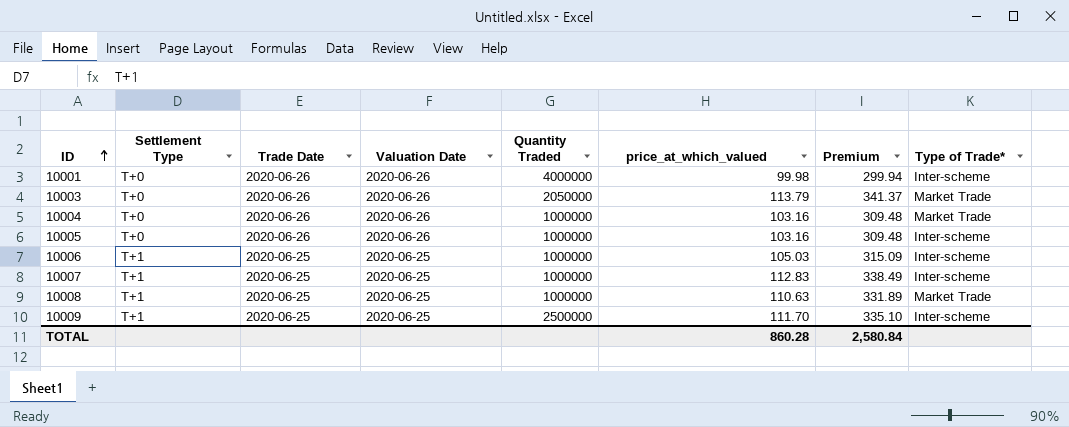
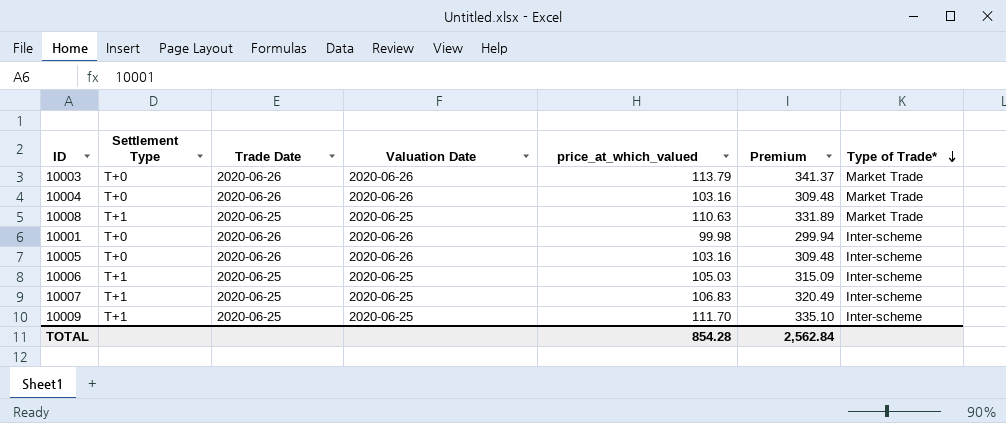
row order: ID ascending -> Type of Trade* descending
column Quantity Traded | position: 5 -> none
10007 | price_at_which_valued: 112.83 -> 106.83
10007 | Premium: 338.49 -> 320.49
TOTAL | price_at_which_valued: 860.28 -> 854.28
TOTAL | Premium: 2,580.84 -> 2,562.84

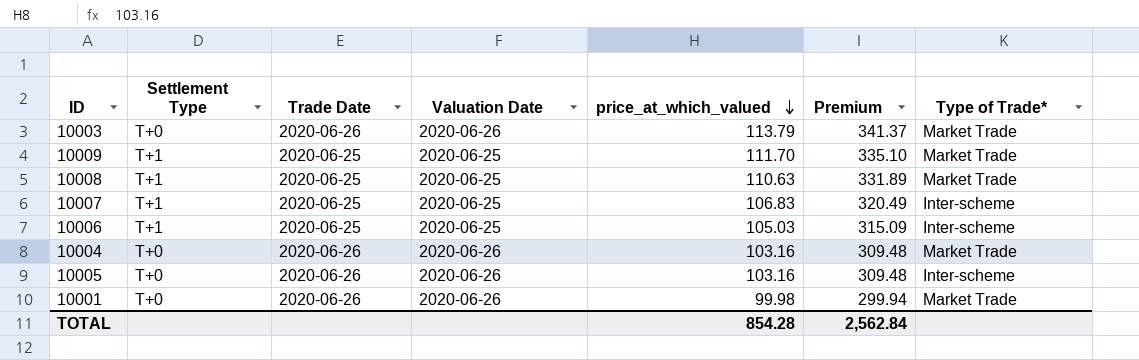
row order: Type of Trade* descending -> price_at_which_valued descending
10009 | Type of Trade*: Inter-scheme -> Market Trade
10001 | Type of Trade*: Inter-scheme -> Market Trade

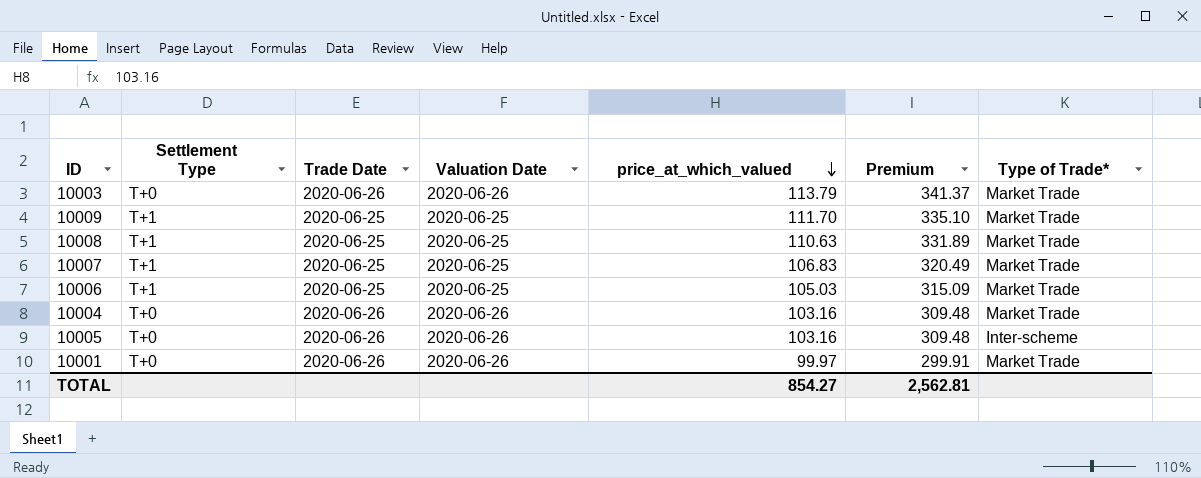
10007 | Type of Trade*: Inter-scheme -> Market Trade
10006 | Type of Trade*: Inter-scheme -> Market Trade
10001 | price_at_which_valued: 99.98 -> 99.97
10001 | Premium: 299.94 -> 299.91
TOTAL | price_at_which_valued: 854.28 -> 854.27
TOTAL | Premium: 2,562.84 -> 2,562.81

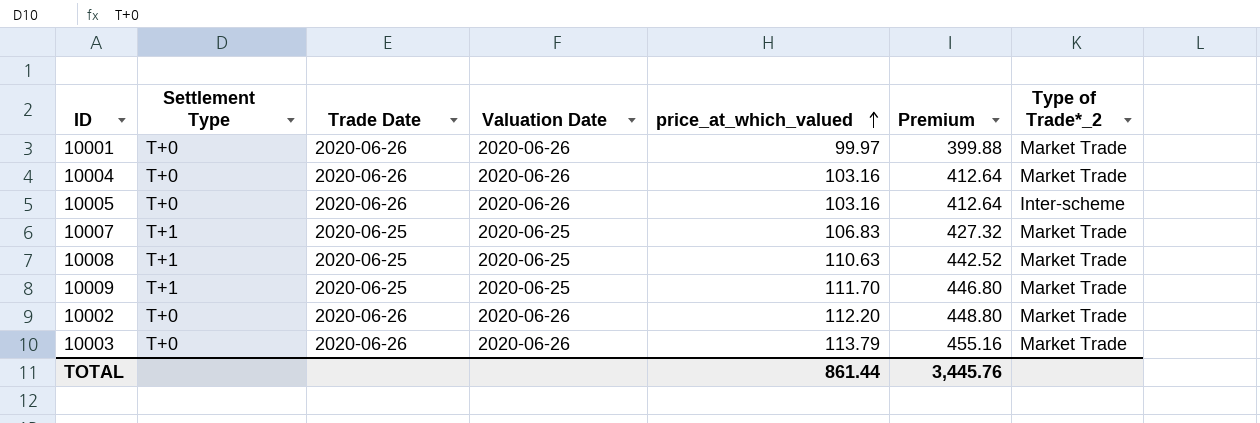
row order: price_at_which_valued descending -> price_at_which_valued ascending
column Premium | formula: [price_at_which_valued] * 3 -> [price_at_which_valued] * 4
column name: Type of Trade* -> Type of Trade*_2
row 10006: T+1 | 2020-06-25 | 2020-06-25 | 105.03 | 315.09 | Market Trade -> none
row 10002: none -> T+0 | 2020-06-26 | 2020-06-26 | 112.20 | 448.80 | Market Trade
TOTAL | price_at_which_valued: 854.27 -> 861.44
TOTAL | Premium: 2,562.81 -> 3,445.76

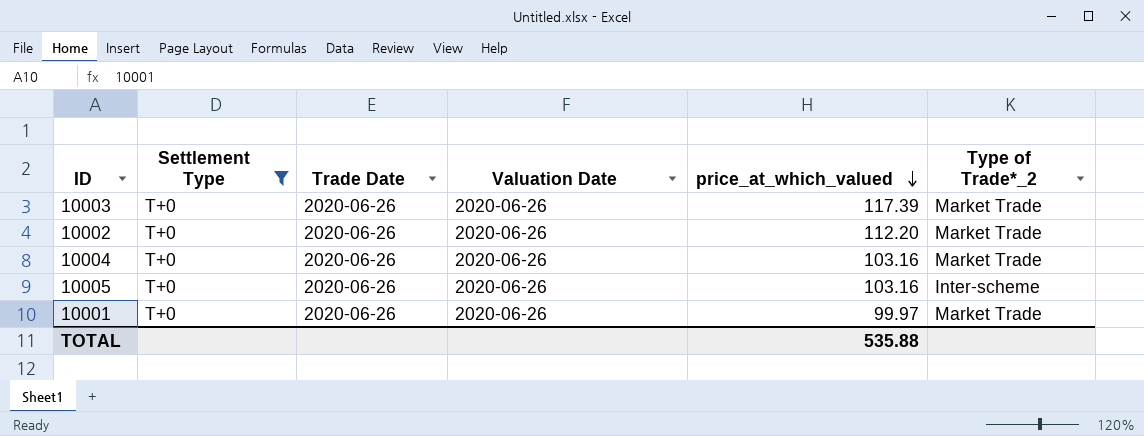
filter: none -> Settlement Type = T+0
row order: price_at_which_valued ascending -> price_at_which_valued descending
column Premium | formula: [price_at_which_valued] * 4 -> none
10003 | price_at_which_valued: 113.79 -> 117.39
TOTAL | price_at_which_valued: 861.44 -> 535.88

